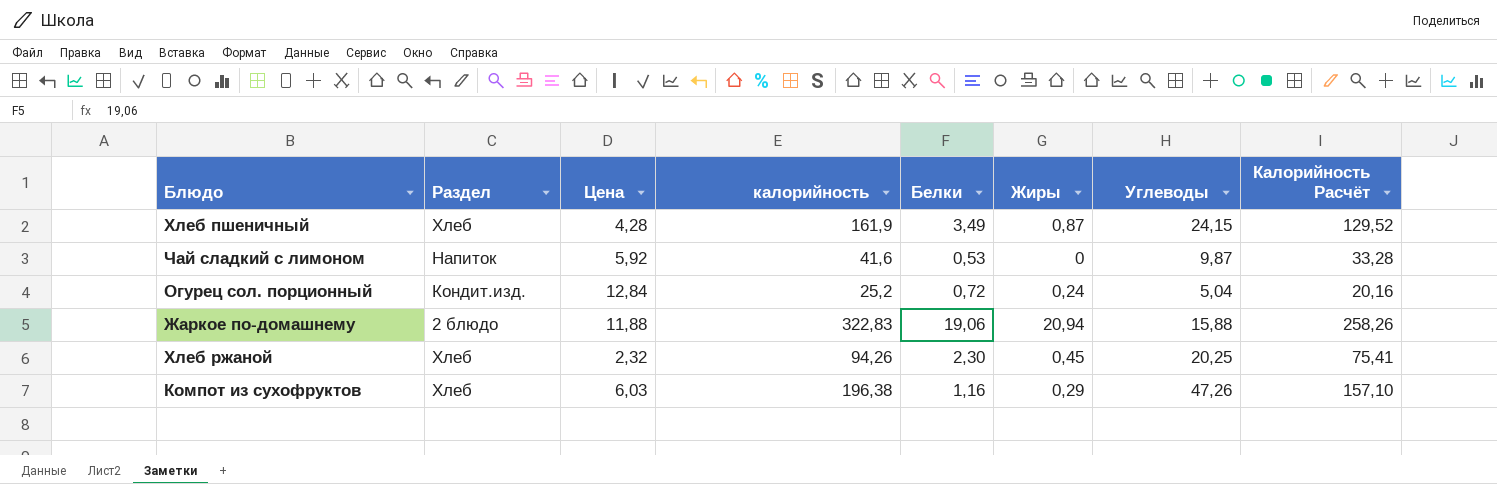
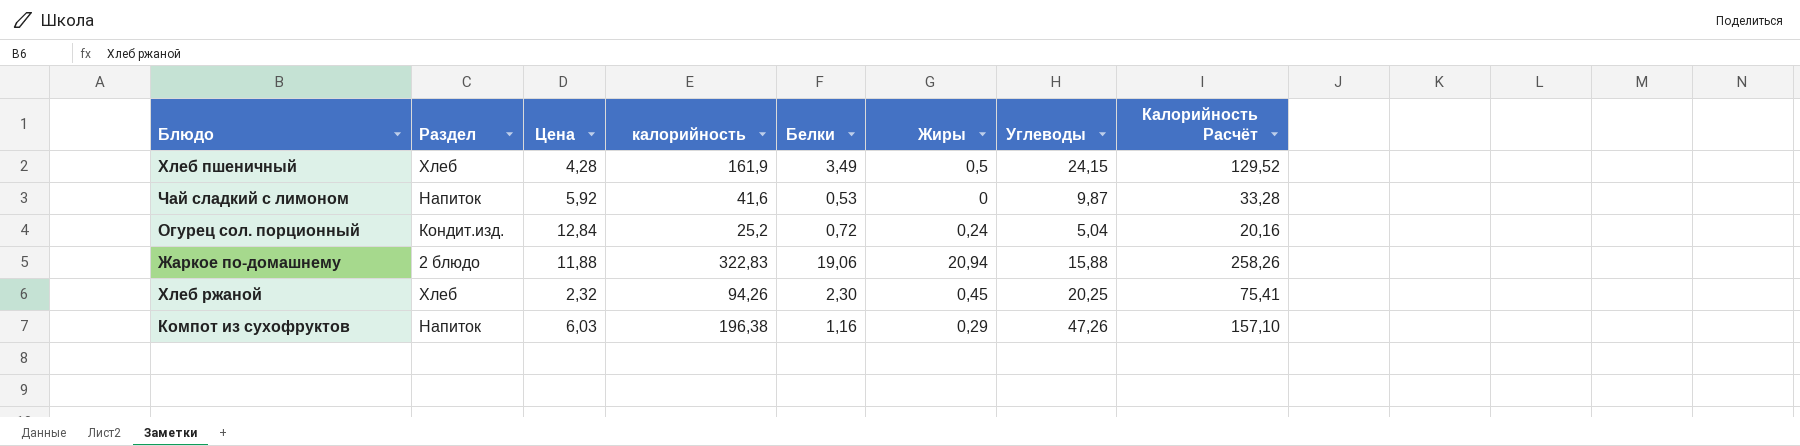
Хлеб пшеничный | Жиры: 0,87 -> 0,5
Компот из сухофруктов | Раздел: Хлеб -> Напиток

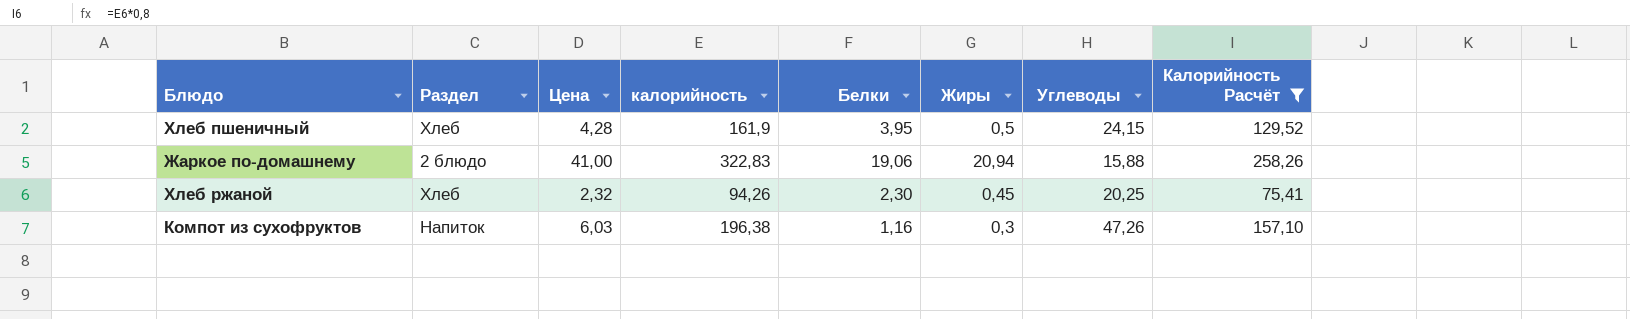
filter: none -> Калорийность Расчёт >= 75,41
Хлеб пшеничный | Белки: 3,49 -> 3,95
Жаркое по-домашнему | Цена: 11,88 -> 41,00
Компот из сухофруктов | Жиры: 0,29 -> 0,3

